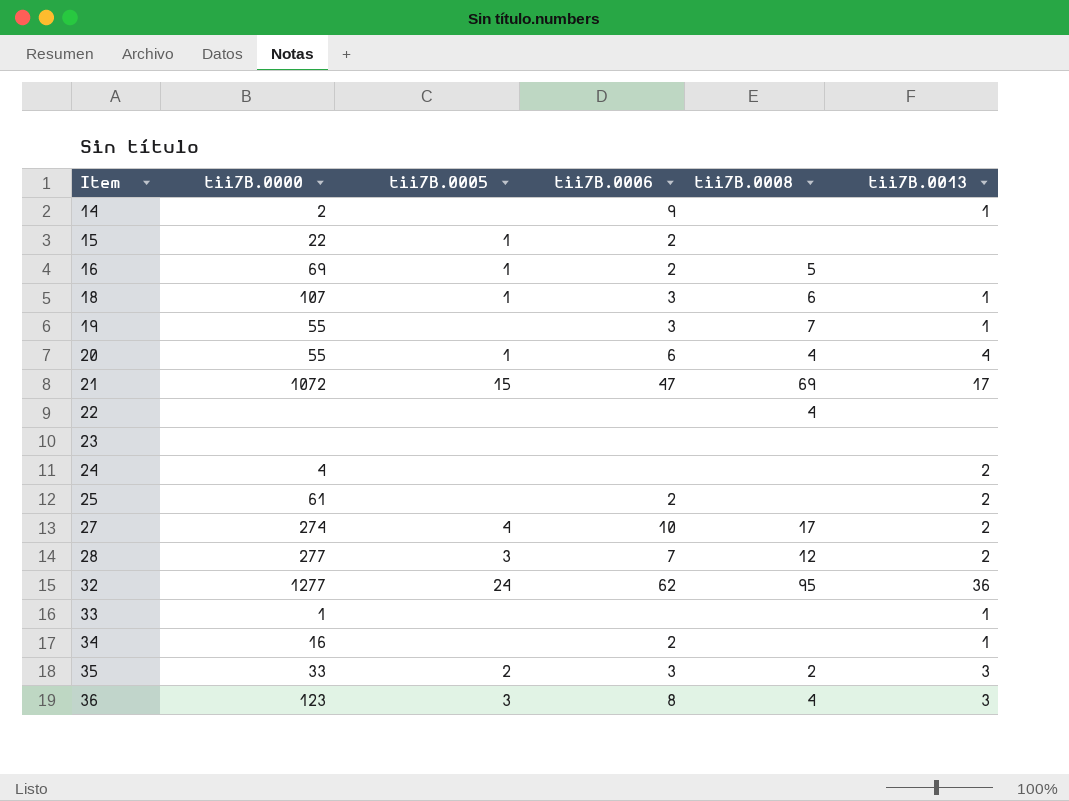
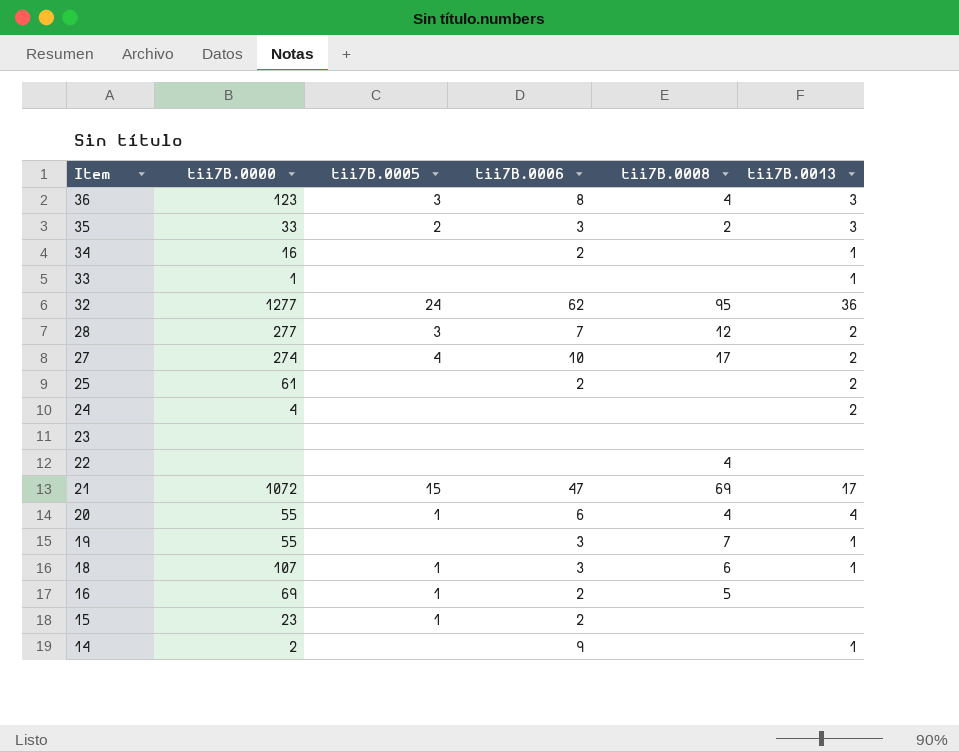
row order: Item ascending -> Item descending
15 | tii7B.0000: 22 -> 23

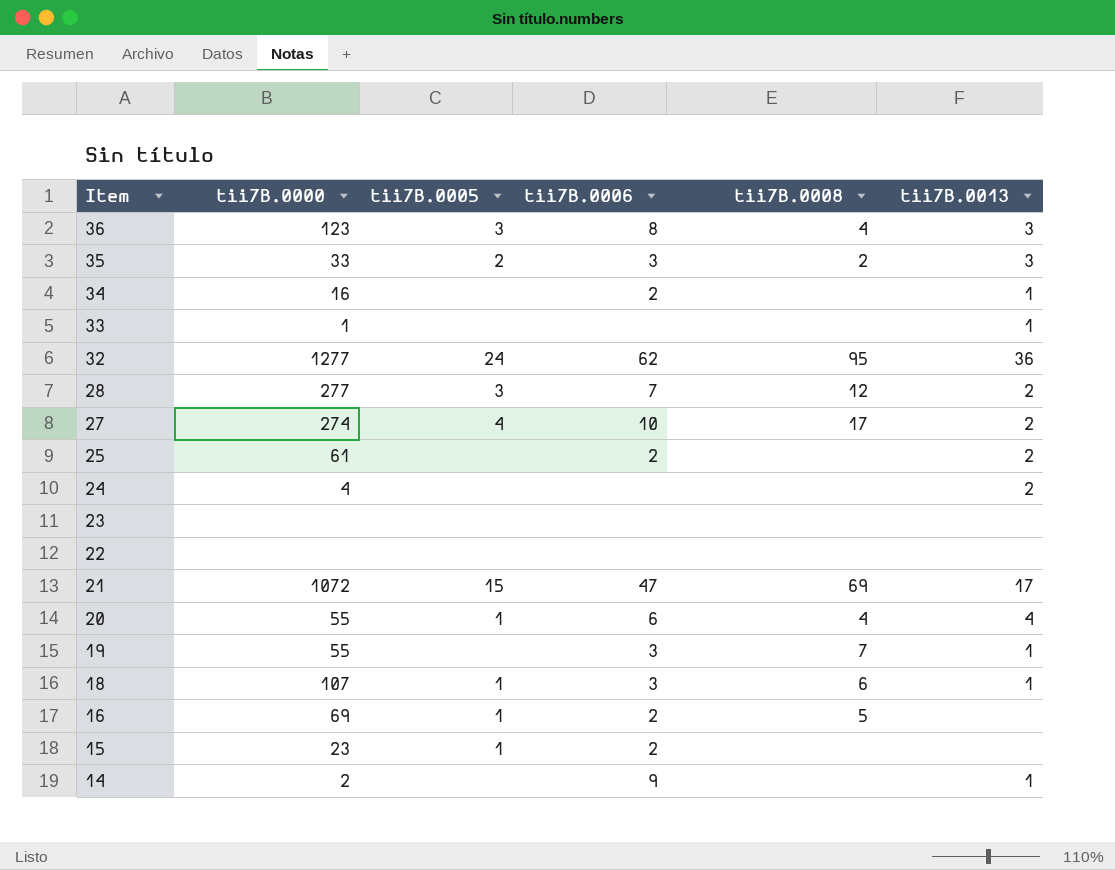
22 | tii7B.0008: 4 -> none

